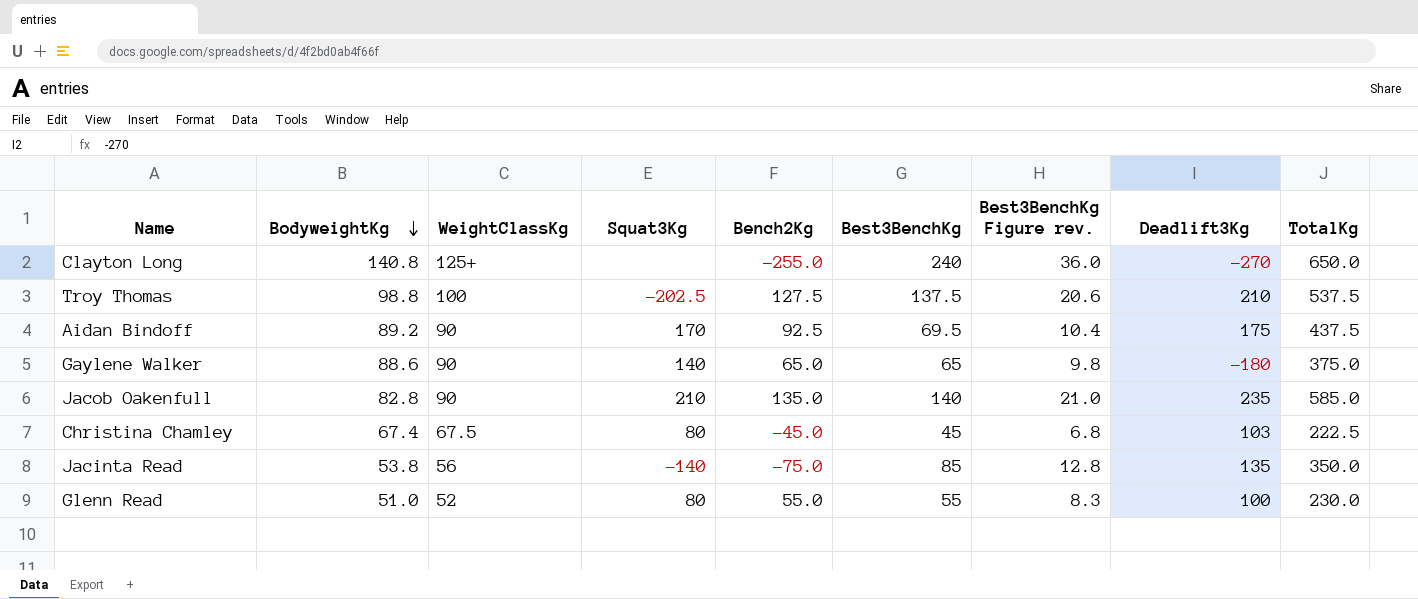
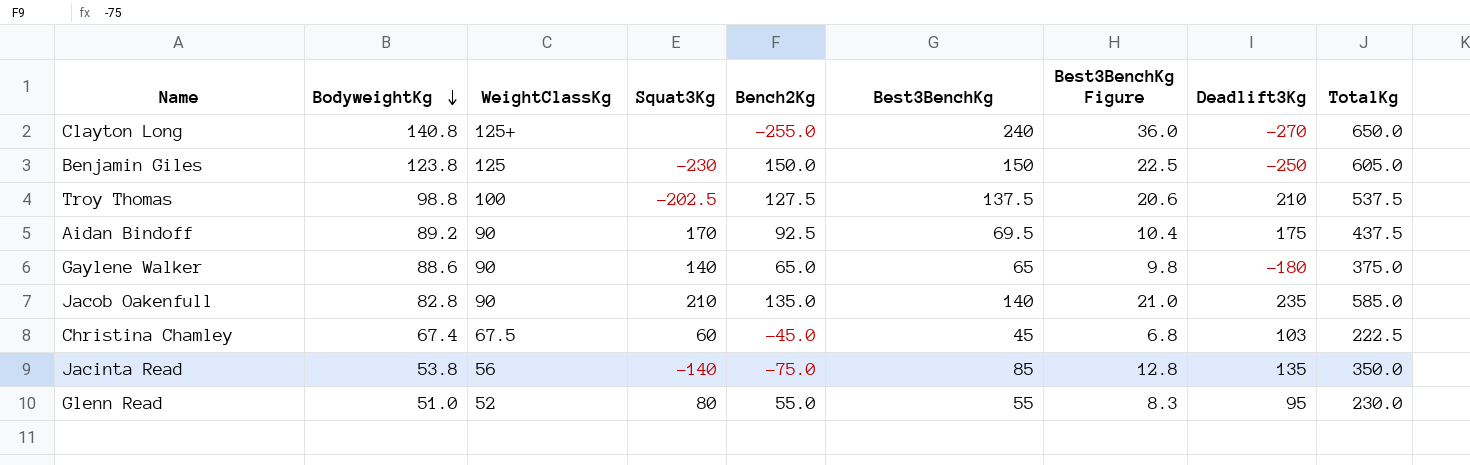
column name: Best3BenchKg Figure rev. -> Best3BenchKg Figure
row Benjamin Giles: none -> 123.8 | 125 | -230 | 150.0 | 150 | 22.5 | -250 | 605.0
Christina Chamley | Squat3Kg: 80 -> 60
Glenn Read | Deadlift3Kg: 100 -> 95

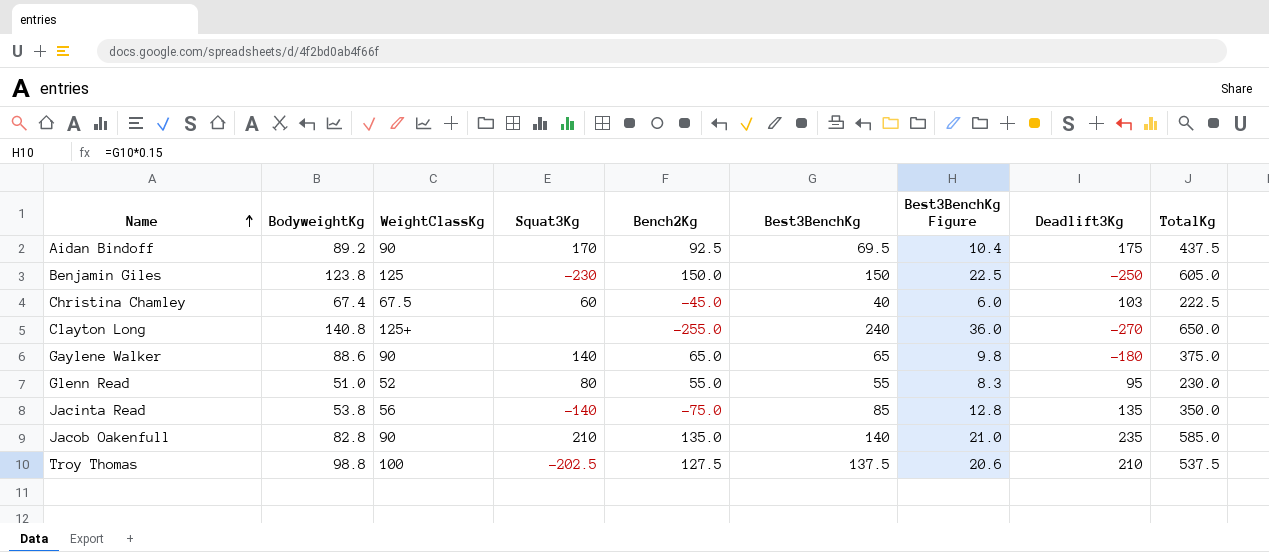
row order: BodyweightKg descending -> Name ascending
Christina Chamley | Best3BenchKg: 45 -> 40
Christina Chamley | Best3BenchKg Figure: 6.8 -> 6.0

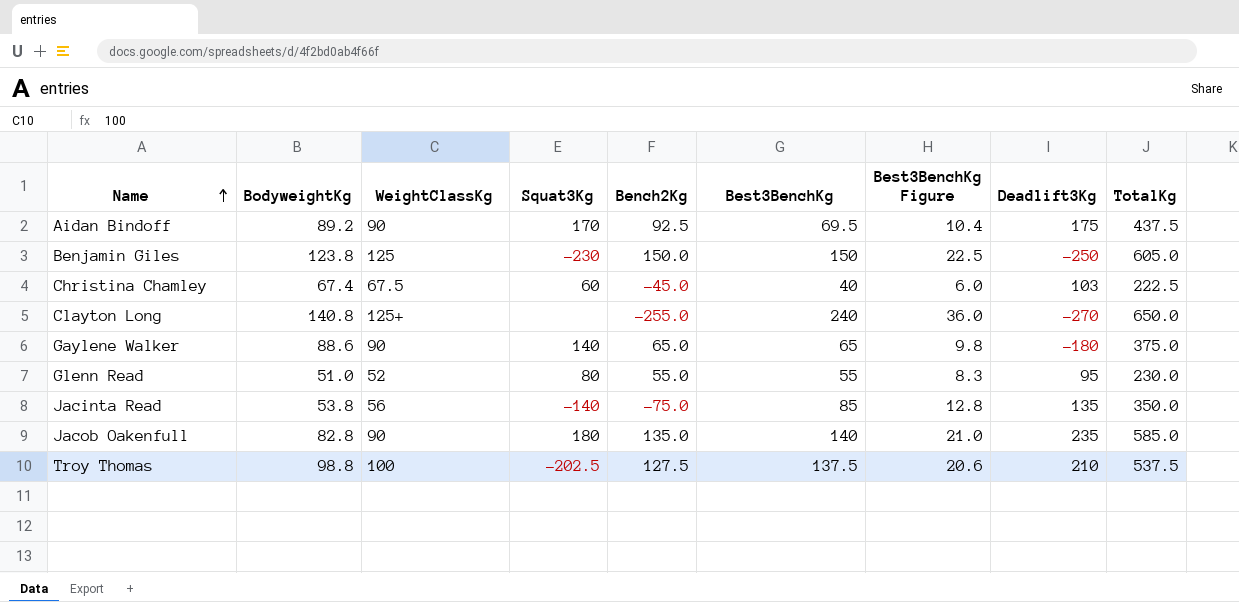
Jacob Oakenfull | Squat3Kg: 210 -> 180

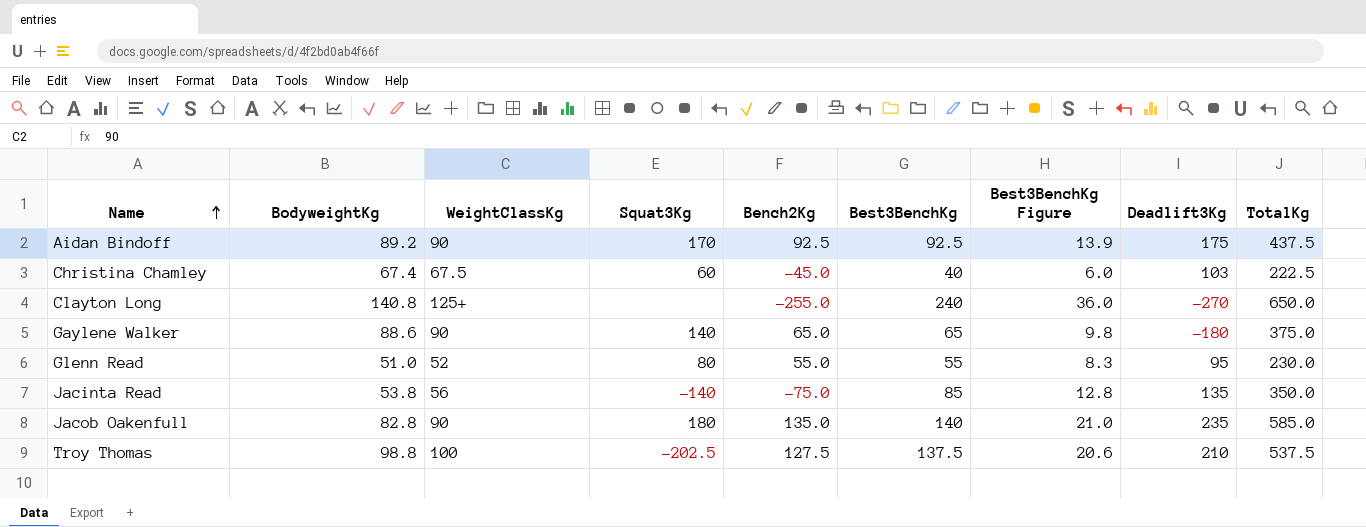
row Benjamin Giles: 123.8 | 125 | -230 | 150.0 | 150 | 22.5 | -250 | 605.0 -> none
Aidan Bindoff | Best3BenchKg: 69.5 -> 92.5
Aidan Bindoff | Best3BenchKg Figure: 10.4 -> 13.9

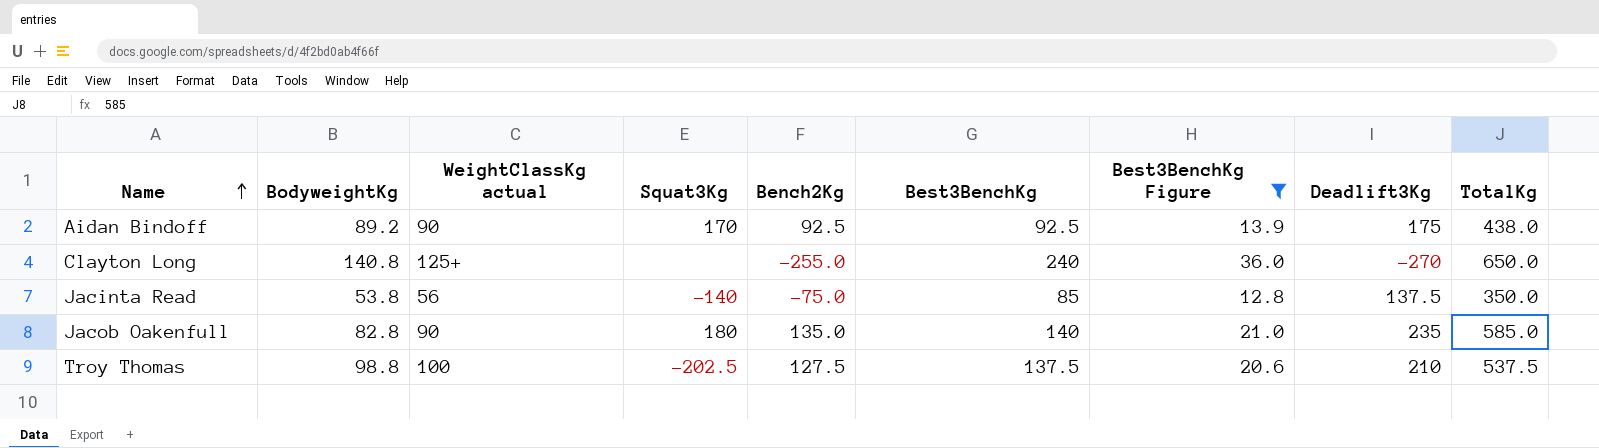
filter: none -> Best3BenchKg Figure >= 12.8
column name: WeightClassKg -> WeightClassKg actual
Aidan Bindoff | TotalKg: 437.5 -> 438.0
Jacinta Read | Deadlift3Kg: 135 -> 137.5

